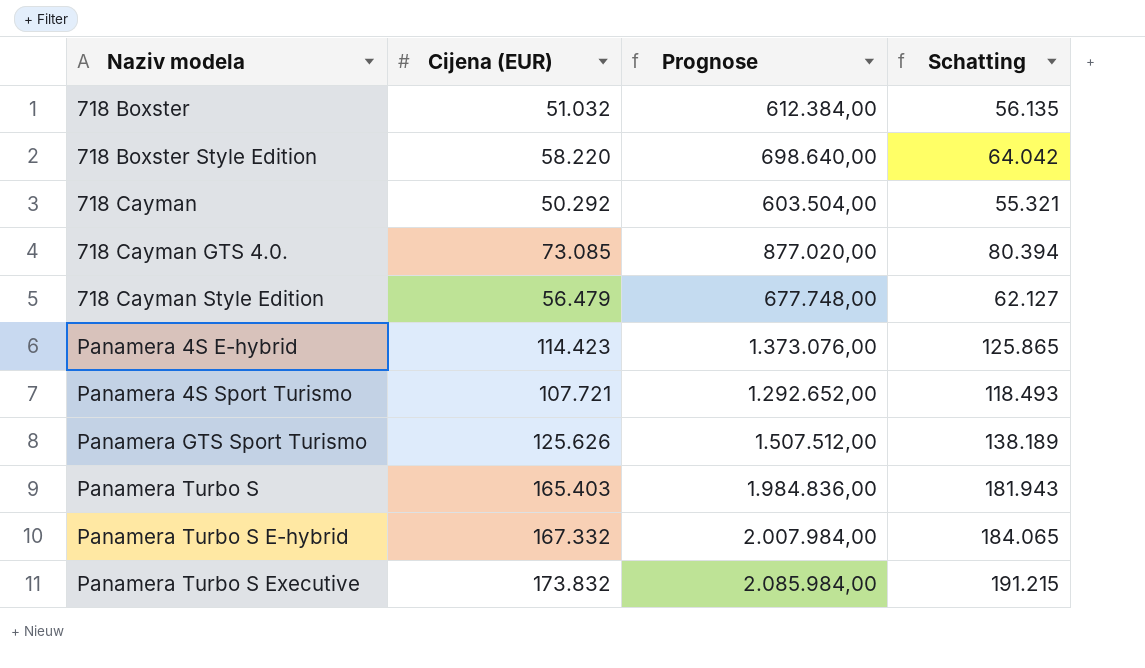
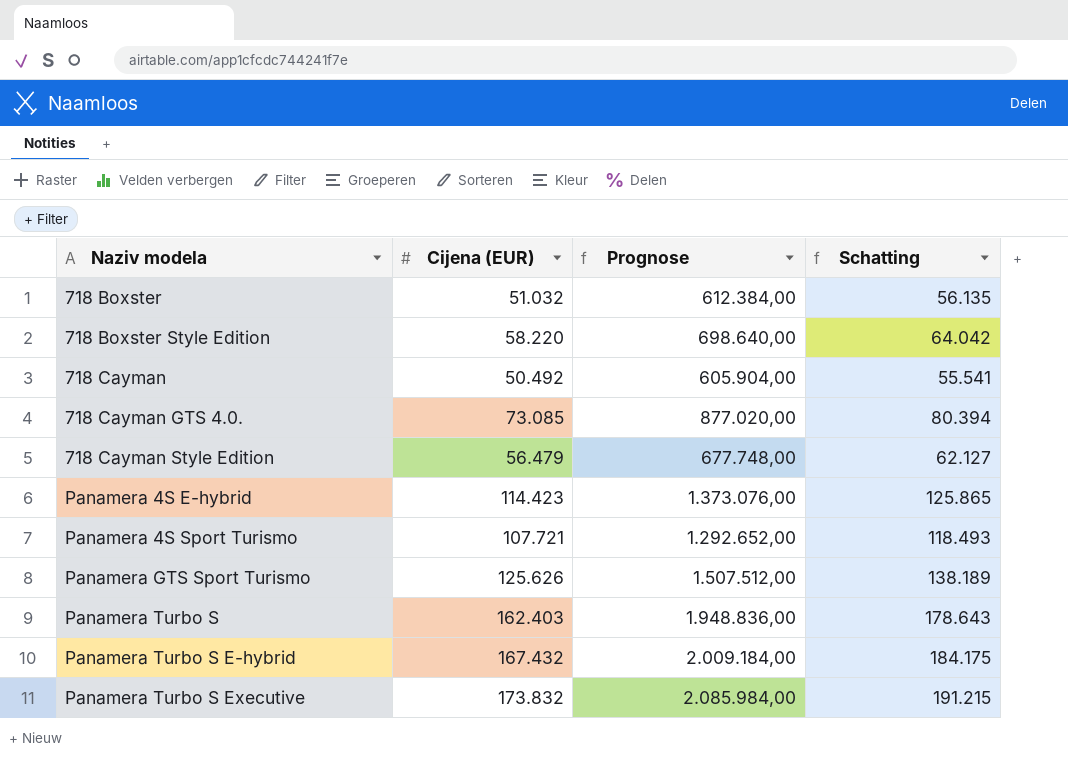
718 Cayman | Cijena (EUR): 50.292 -> 50.492
718 Cayman | Prognose: 603.504,00 -> 605.904,00
718 Cayman | Schatting: 55.321 -> 55.541
Panamera Turbo S | Cijena (EUR): 165.403 -> 162.403
Panamera Turbo S | Prognose: 1.984.836,00 -> 1.948.836,00
Panamera Turbo S | Schatting: 181.943 -> 178.643
Panamera Turbo S E-hybrid | Cijena (EUR): 167.332 -> 167.432
Panamera Turbo S E-hybrid | Prognose: 2.007.984,00 -> 2.009.184,00
Panamera Turbo S E-hybrid | Schatting: 184.065 -> 184.175

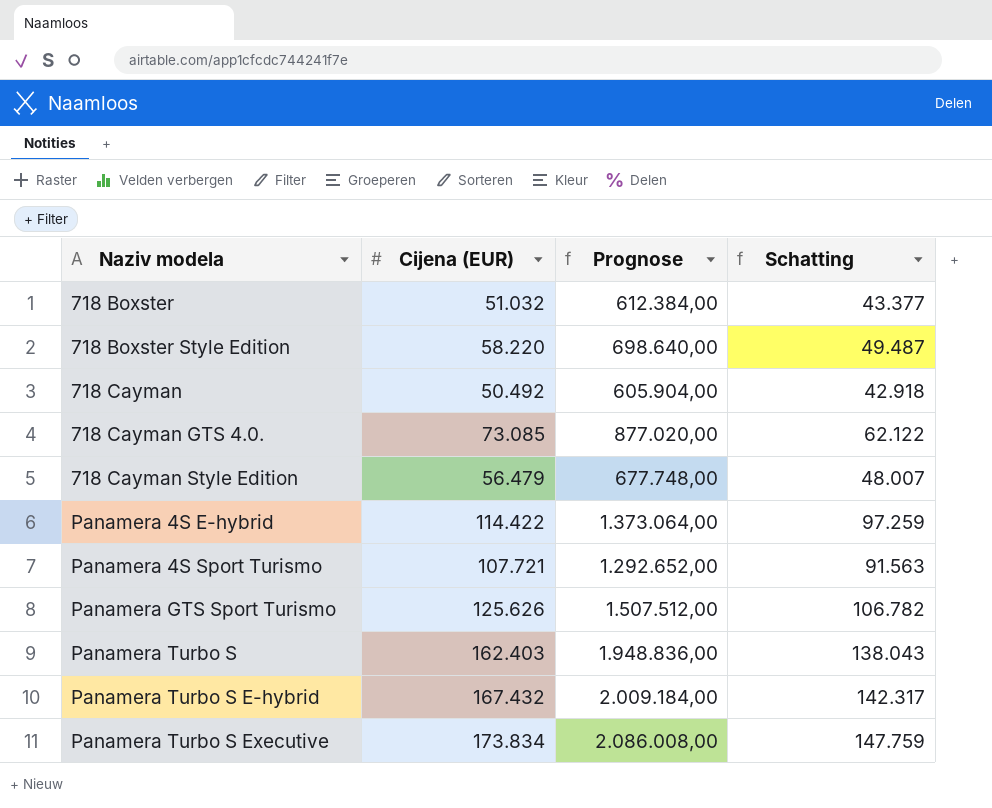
column Schatting | formula: [Cijena (EUR)] * 1,1 -> [Cijena (EUR)] * 0,85
Panamera 4S E-hybrid | Cijena (EUR): 114.423 -> 114.422
Panamera 4S E-hybrid | Prognose: 1.373.076,00 -> 1.373.064,00
Panamera Turbo S Executive | Cijena (EUR): 173.832 -> 173.834
Panamera Turbo S Executive | Prognose: 2.085.984,00 -> 2.086.008,00

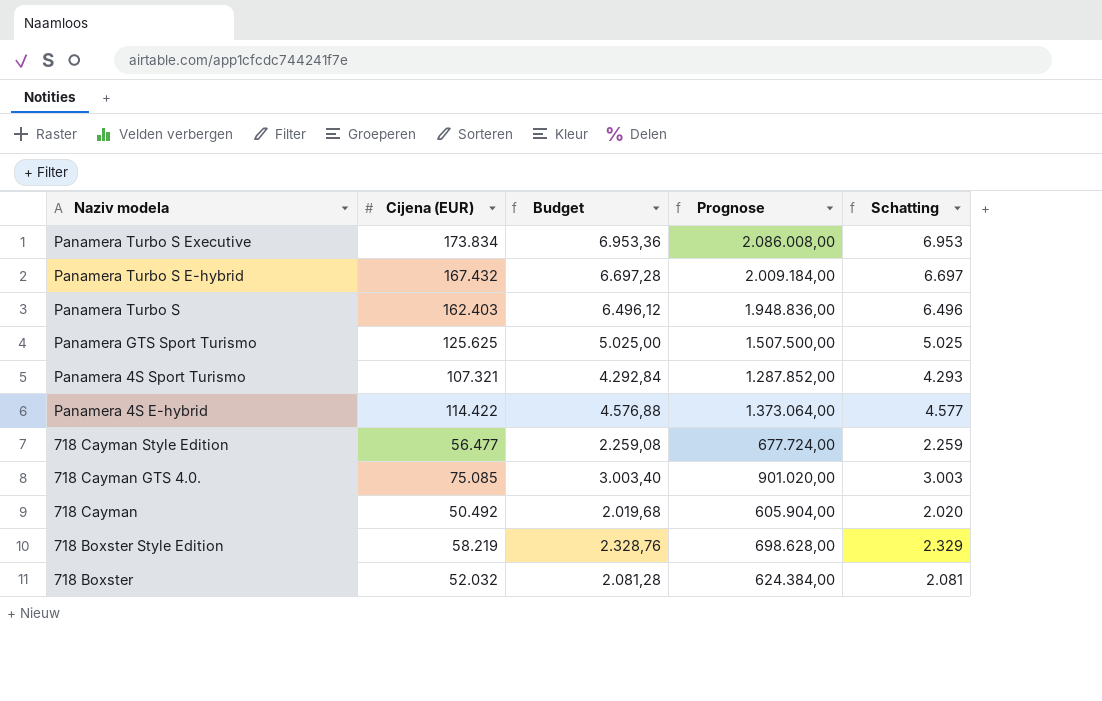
row order: Naziv modela ascending -> Naziv modela descending
column Budget | formula: none -> [Cijena (EUR)] * 0,04
column Schatting | formula: [Cijena (EUR)] * 0,85 -> [Cijena (EUR)] * 0,04
Panamera GTS Sport Turismo | Cijena (EUR): 125.626 -> 125.625
Panamera GTS Sport Turismo | Prognose: 1.507.512,00 -> 1.507.500,00
Panamera 4S Sport Turismo | Cijena (EUR): 107.721 -> 107.321
Panamera 4S Sport Turismo | Prognose: 1.292.652,00 -> 1.287.852,00
718 Cayman Style Edition | Cijena (EUR): 56.479 -> 56.477
718 Cayman Style Edition | Prognose: 677.748,00 -> 677.724,00
718 Cayman GTS 4.0. | Cijena (EUR): 73.085 -> 75.085
718 Cayman GTS 4.0. | Prognose: 877.020,00 -> 901.020,00
718 Boxster Style Edition | Cijena (EUR): 58.220 -> 58.219
718 Boxster Style Edition | Prognose: 698.640,00 -> 698.628,00
718 Boxster | Cijena (EUR): 51.032 -> 52.032
718 Boxster | Prognose: 612.384,00 -> 624.384,00

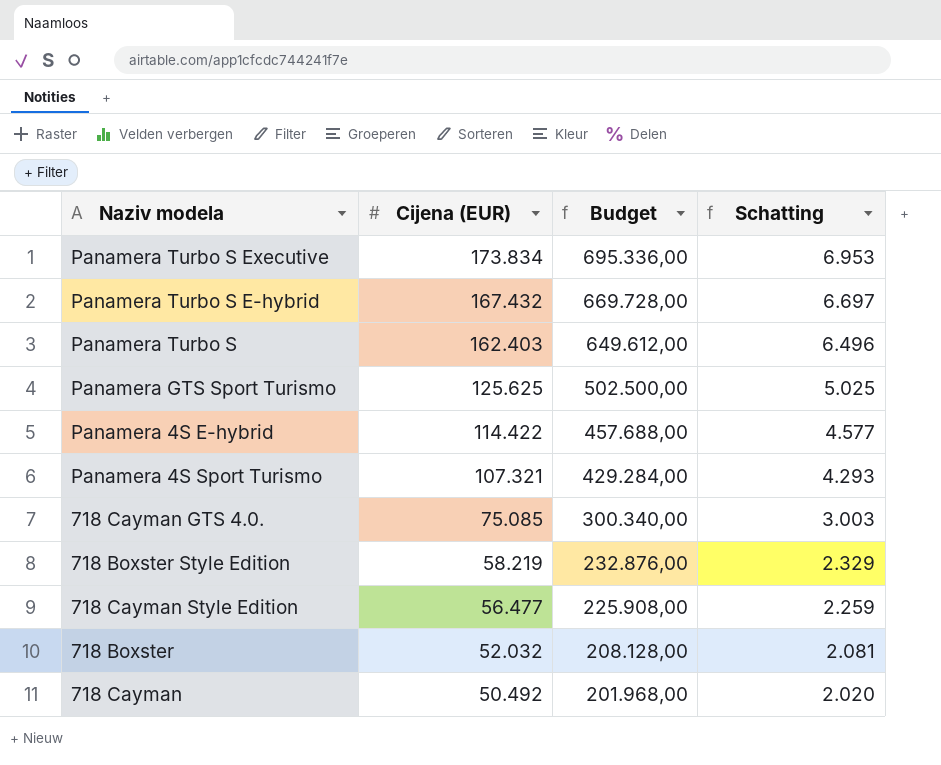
row order: Naziv modela descending -> Cijena (EUR) descending
column Prognose | formula: [Cijena (EUR)] * 12 -> none
column Budget | formula: [Cijena (EUR)] * 0,04 -> [Cijena (EUR)] * 4

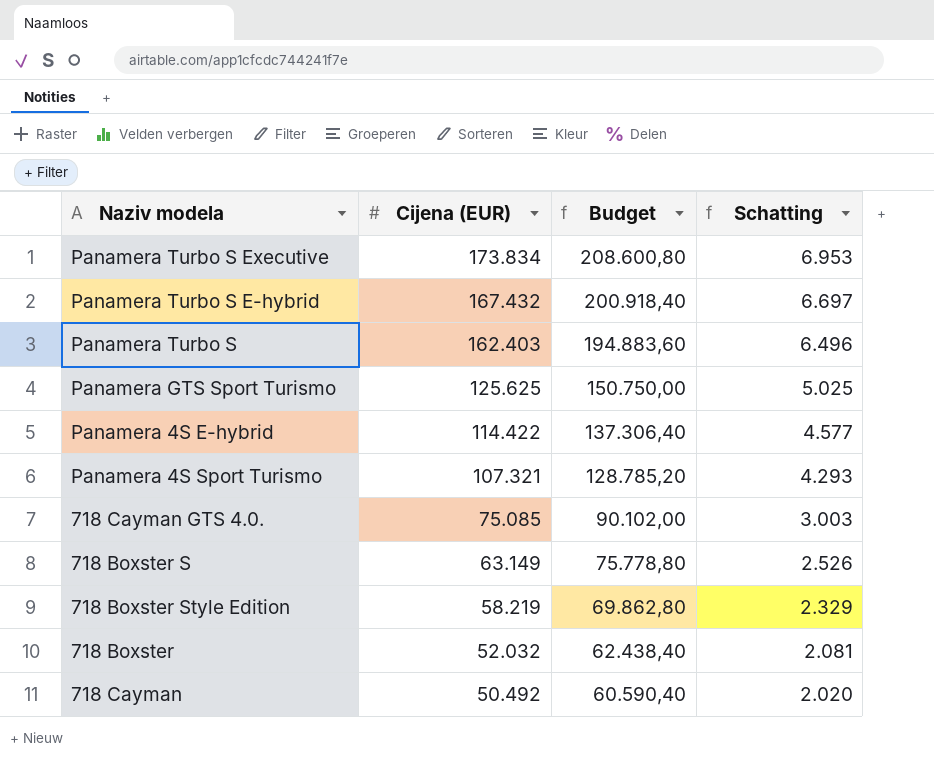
column Budget | formula: [Cijena (EUR)] * 4 -> [Cijena (EUR)] * 1,2
row 718 Cayman Style Edition: 56.477 | 225.908,00 | 2.259 -> none
row 718 Boxster S: none -> 63.149 | 75.778,80 | 2.526

